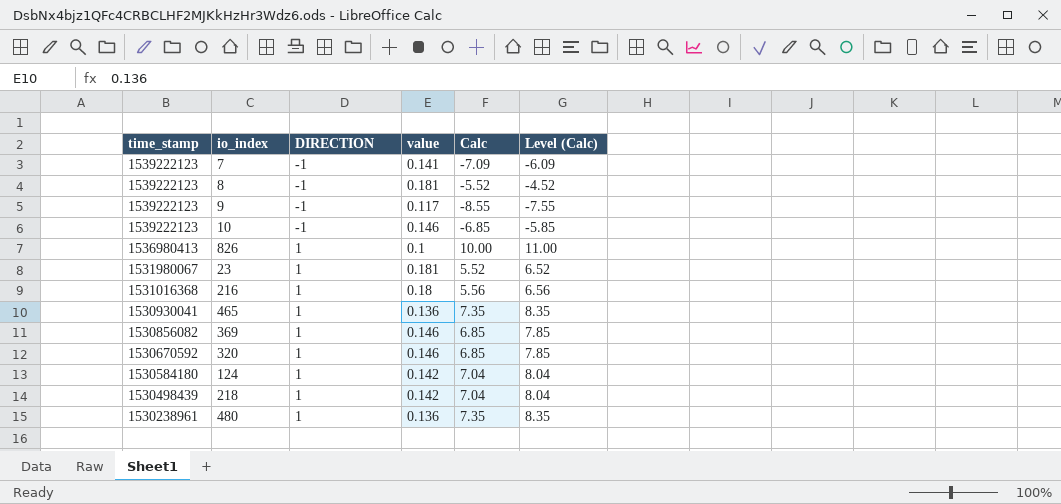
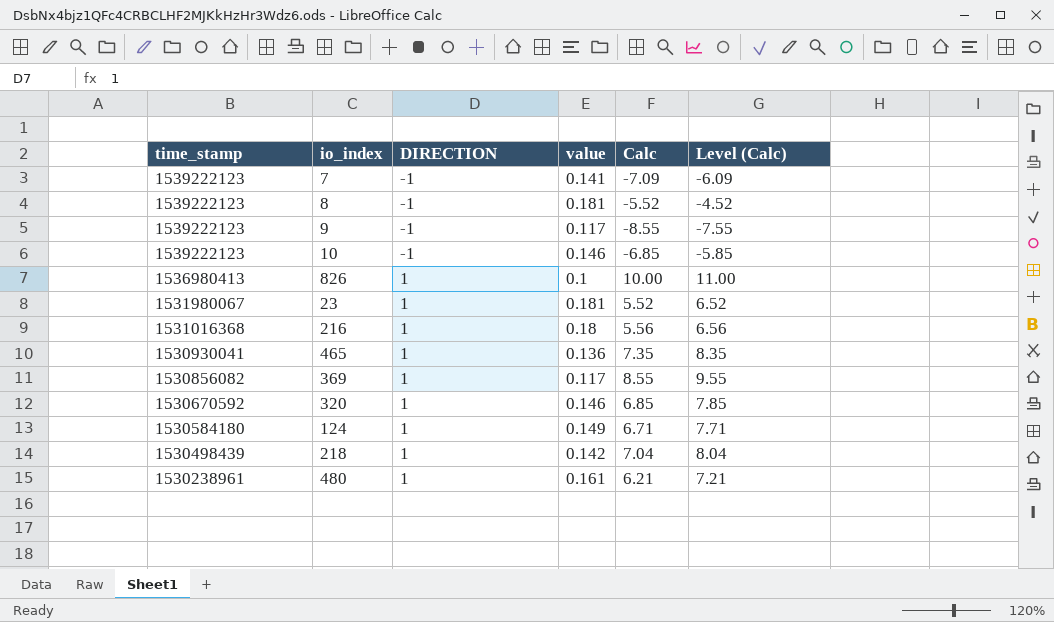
369 | value: 0.146 -> 0.117
369 | Calc: 6.85 -> 8.55
369 | Level (Calc): 7.85 -> 9.55
124 | value: 0.142 -> 0.149
124 | Calc: 7.04 -> 6.71
124 | Level (Calc): 8.04 -> 7.71
480 | value: 0.136 -> 0.161
480 | Calc: 7.35 -> 6.21
480 | Level (Calc): 8.35 -> 7.21

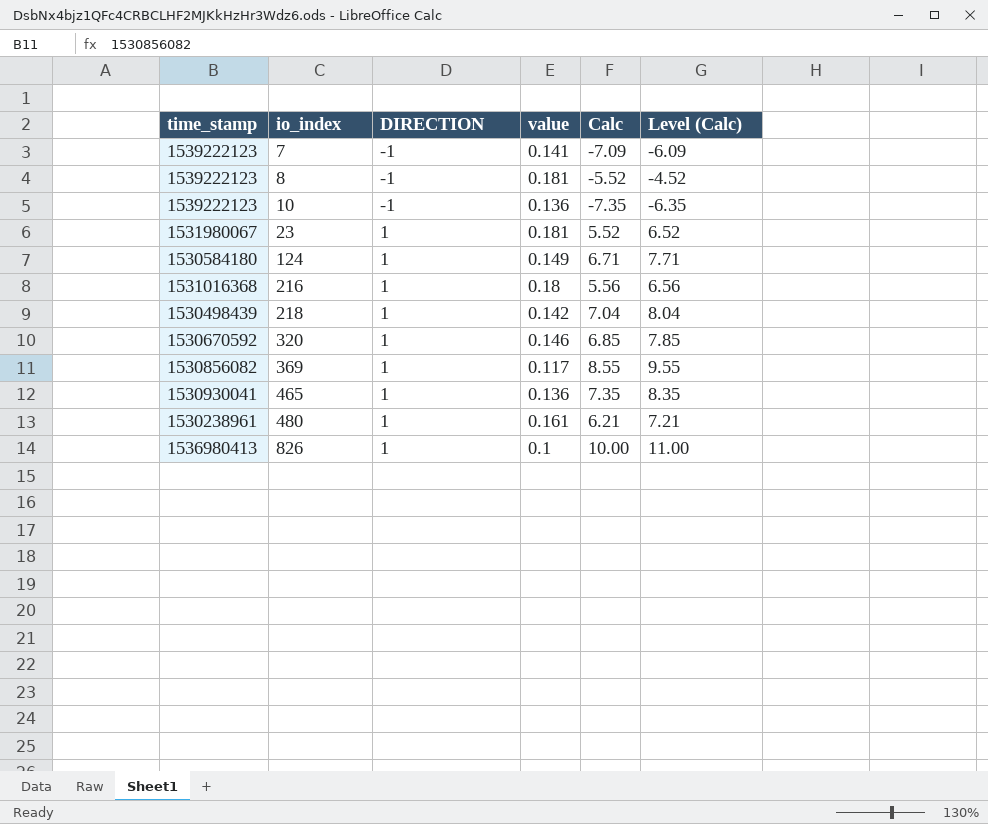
row order: time_stamp descending -> io_index ascending
row 9: 1539222123 | -1 | 0.117 | -8.55 | -7.55 -> none
10 | value: 0.146 -> 0.136
10 | Calc: -6.85 -> -7.35
10 | Level (Calc): -5.85 -> -6.35

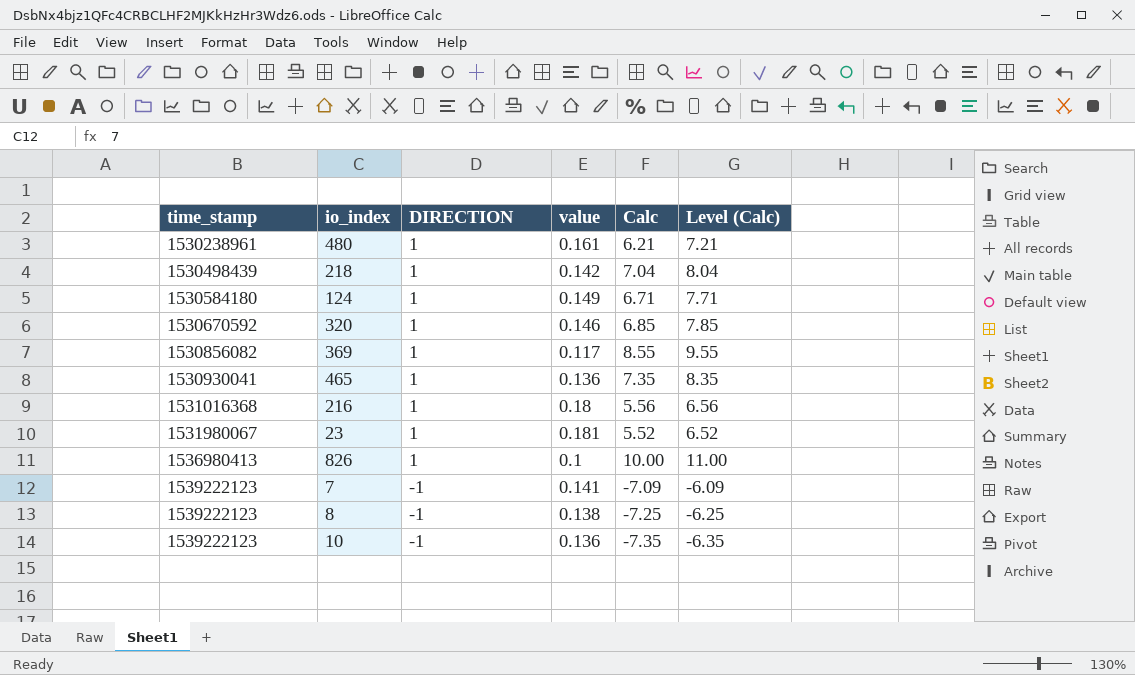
row order: io_index ascending -> time_stamp ascending
8 | value: 0.181 -> 0.138
8 | Calc: -5.52 -> -7.25
8 | Level (Calc): -4.52 -> -6.25

